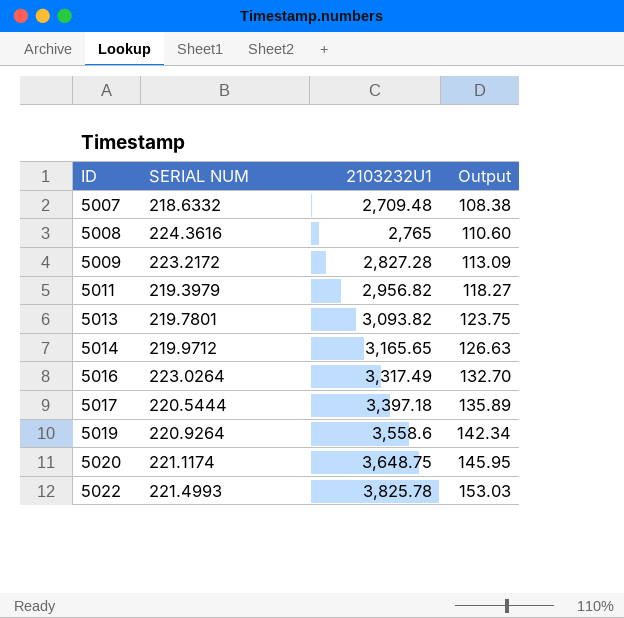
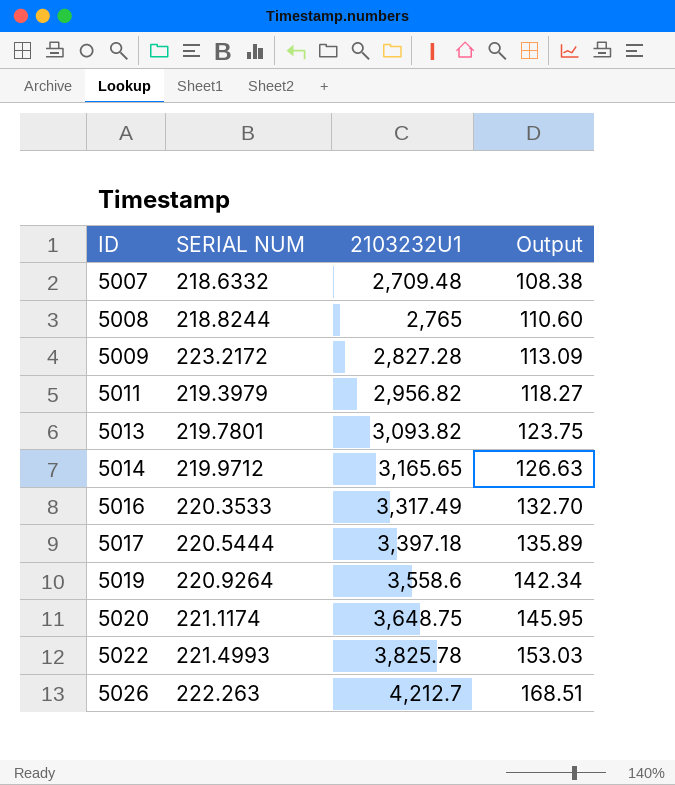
5008 | SERIAL NUM: 224.3616 -> 218.8244
5016 | SERIAL NUM: 223.0264 -> 220.3533
row 5026: none -> 222.263 | 4,212.7 | 168.51

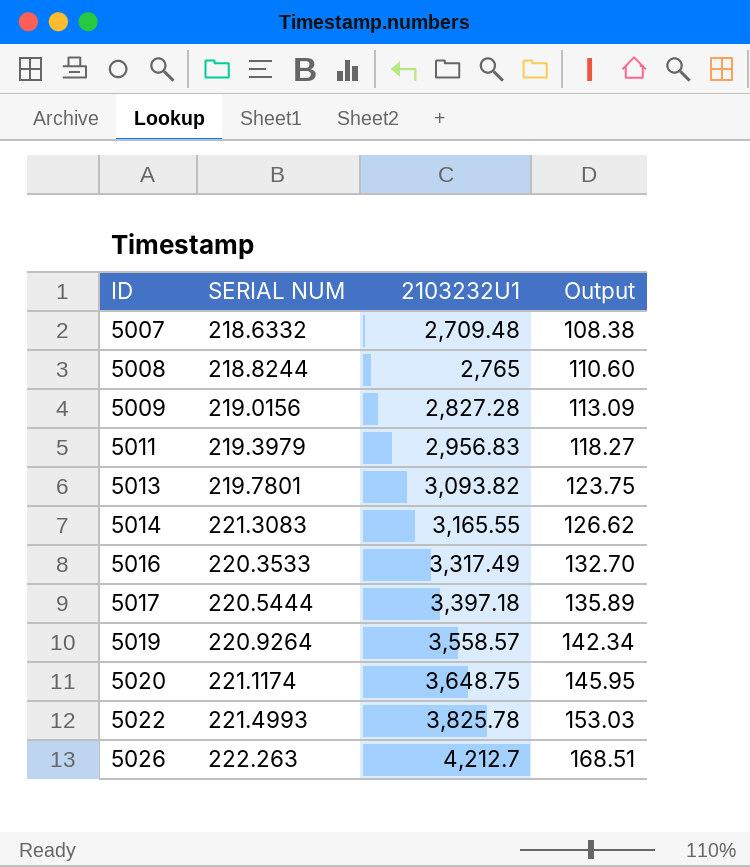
5009 | SERIAL NUM: 223.2172 -> 219.0156
5011 | 2103232U1: 2,956.82 -> 2,956.83
5014 | SERIAL NUM: 219.9712 -> 221.3083
5014 | 2103232U1: 3,165.65 -> 3,165.55
5014 | Output: 126.63 -> 126.62
5019 | 2103232U1: 3,558.6 -> 3,558.57

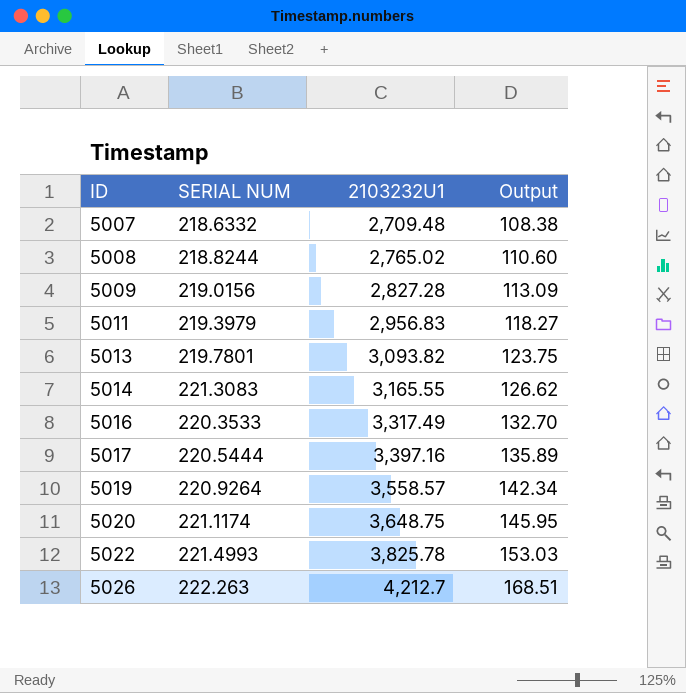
5008 | 2103232U1: 2,765 -> 2,765.02
5017 | 2103232U1: 3,397.18 -> 3,397.16

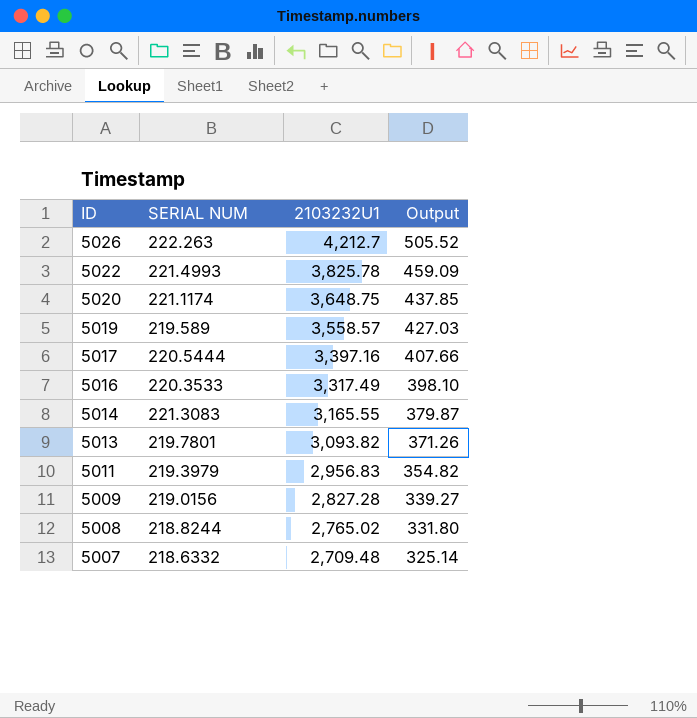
row order: ID ascending -> ID descending
column Output | formula: [2103232U1] * 0.04 -> [2103232U1] * 0.12
5019 | SERIAL NUM: 220.9264 -> 219.589

